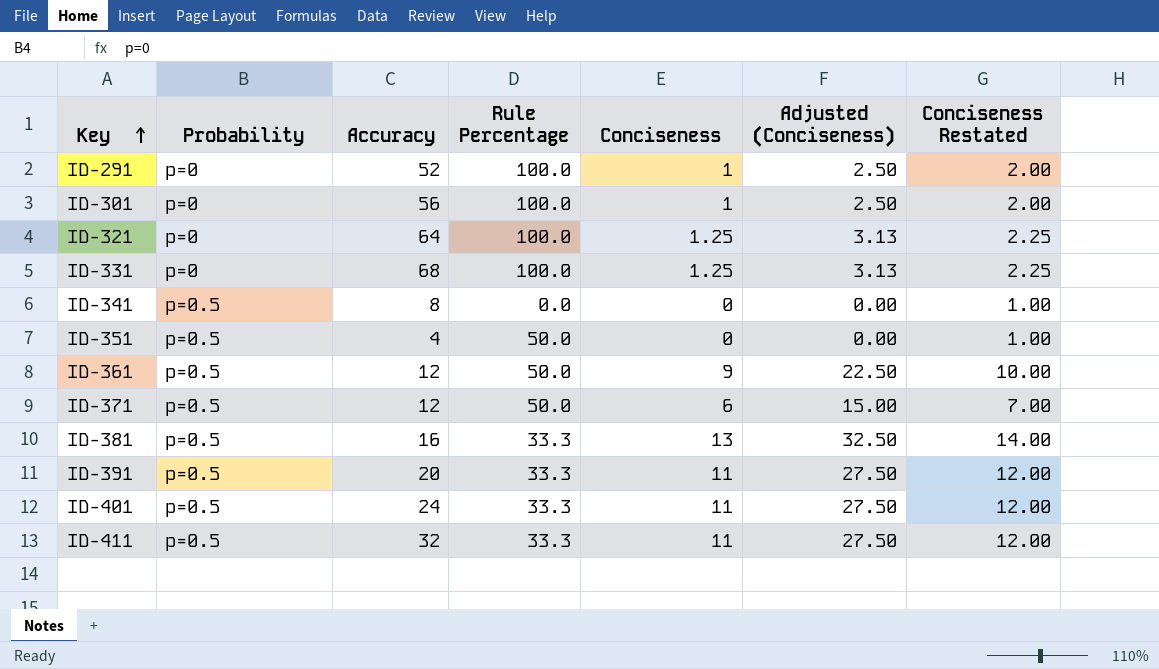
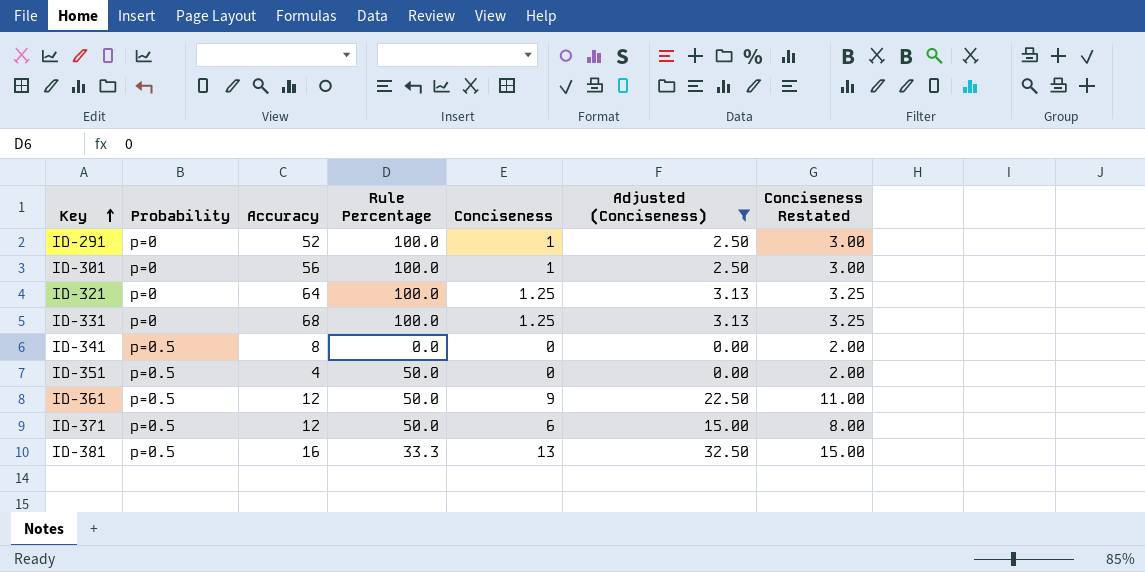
filter: none -> Adjusted (Conciseness) != 27.50
column Conciseness Restated | formula: [Conciseness] + 1 -> [Conciseness] + 2

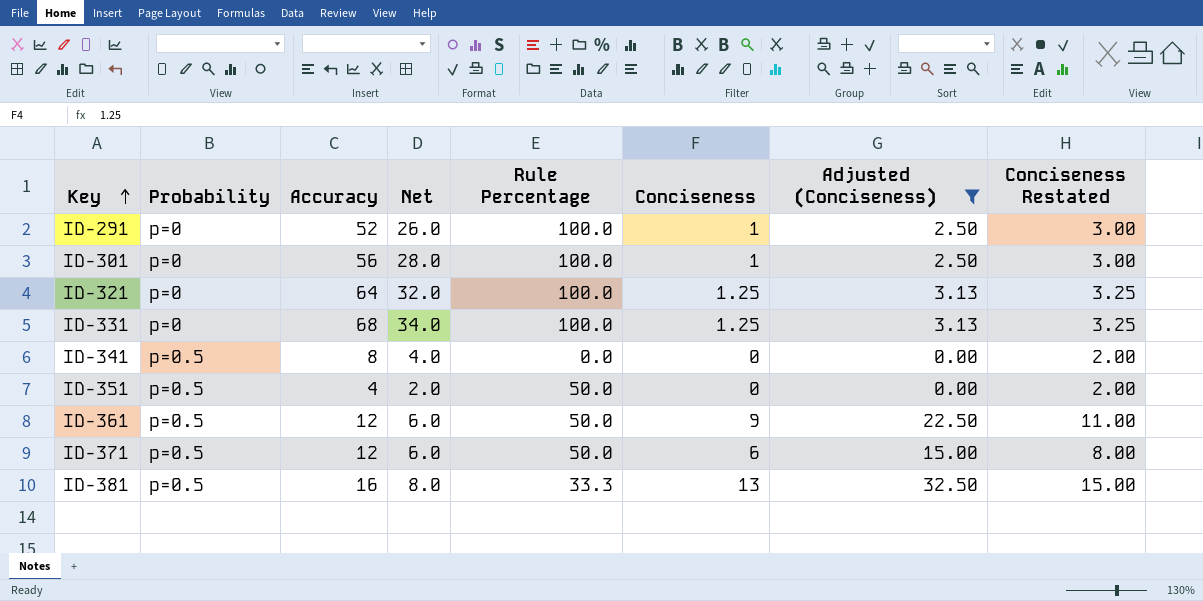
column Net | formula: none -> [Accuracy] * 0.5

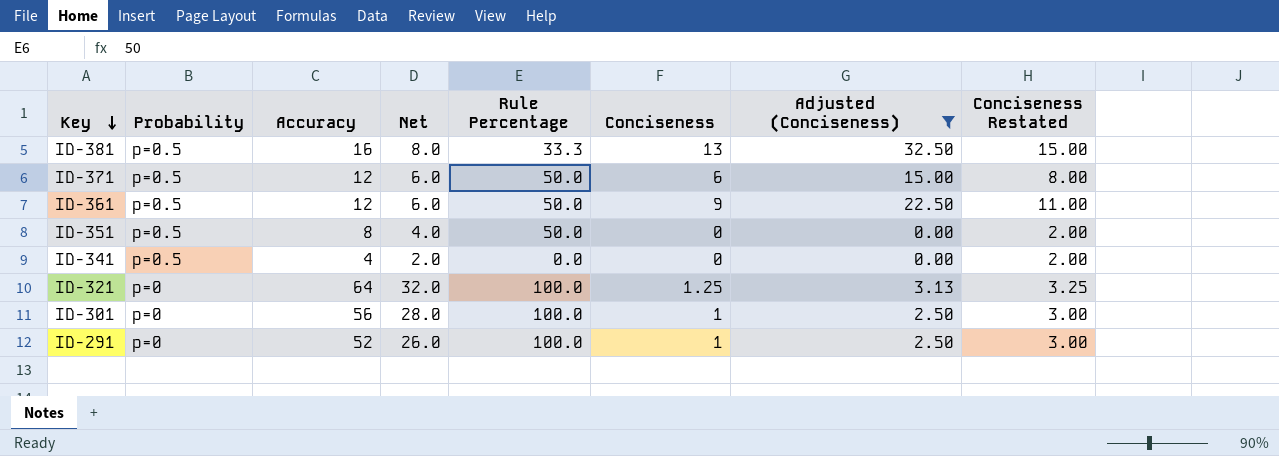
row order: Key ascending -> Key descending
row ID-331: p=0 | 68 | 34.0 | 100.0 | 1.25 | 3.13 | 3.25 -> none
ID-351 | Accuracy: 4 -> 8
ID-351 | Net: 2.0 -> 4.0
ID-341 | Accuracy: 8 -> 4
ID-341 | Net: 4.0 -> 2.0

